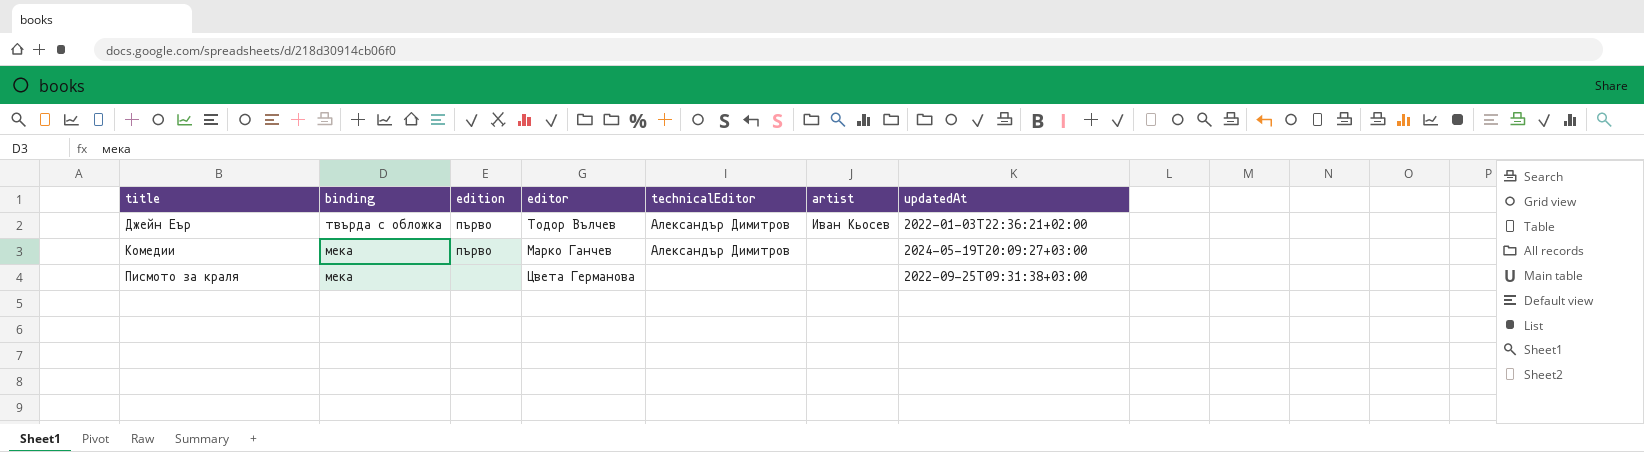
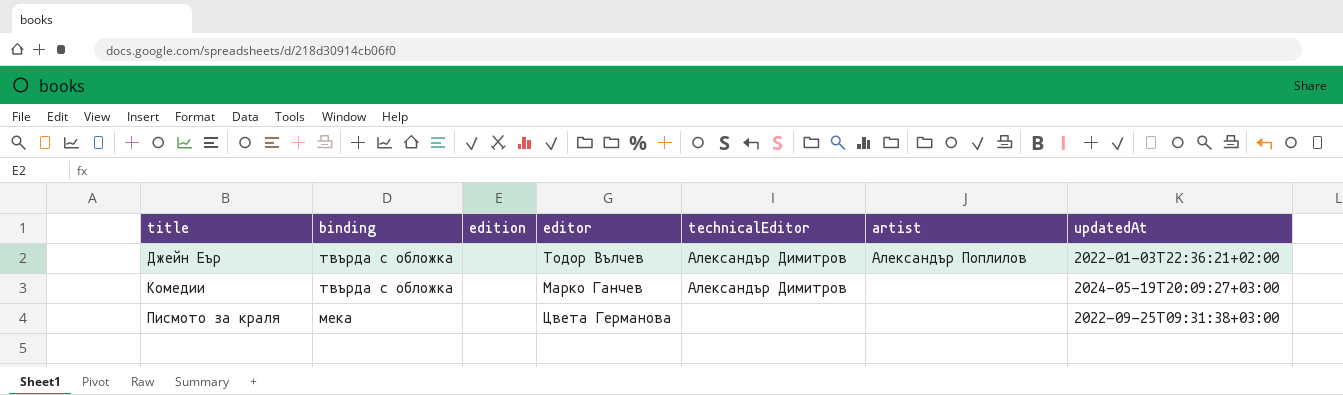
Джейн Еър | edition: първо -> none
Джейн Еър | artist: Иван Кьосев -> Александър Поплилов
Комедии | binding: мека -> твърда с обложка
Комедии | edition: първо -> none

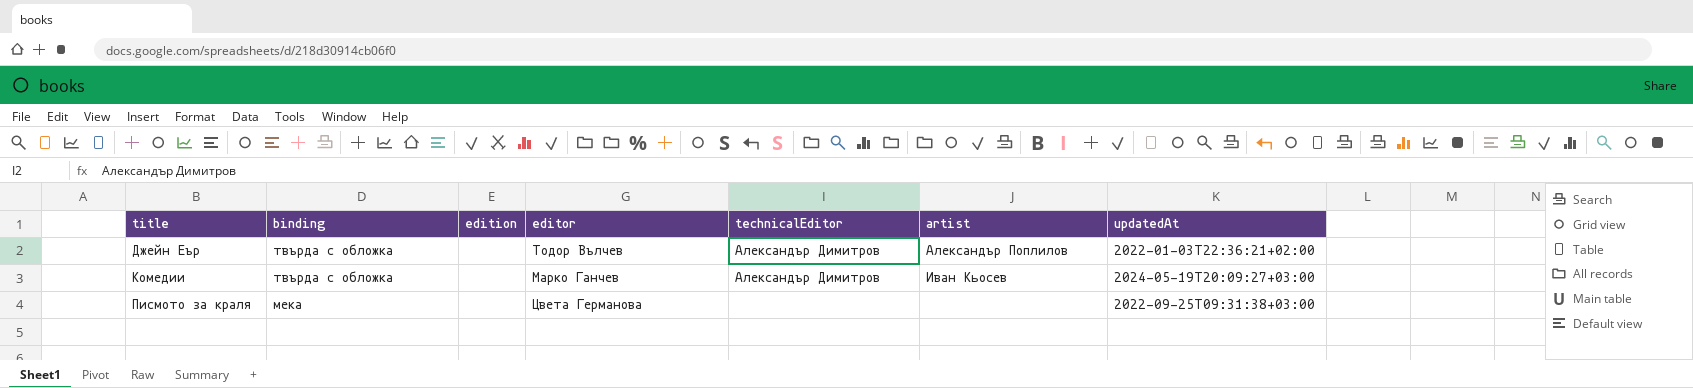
Комедии | artist: none -> Иван Кьосев

